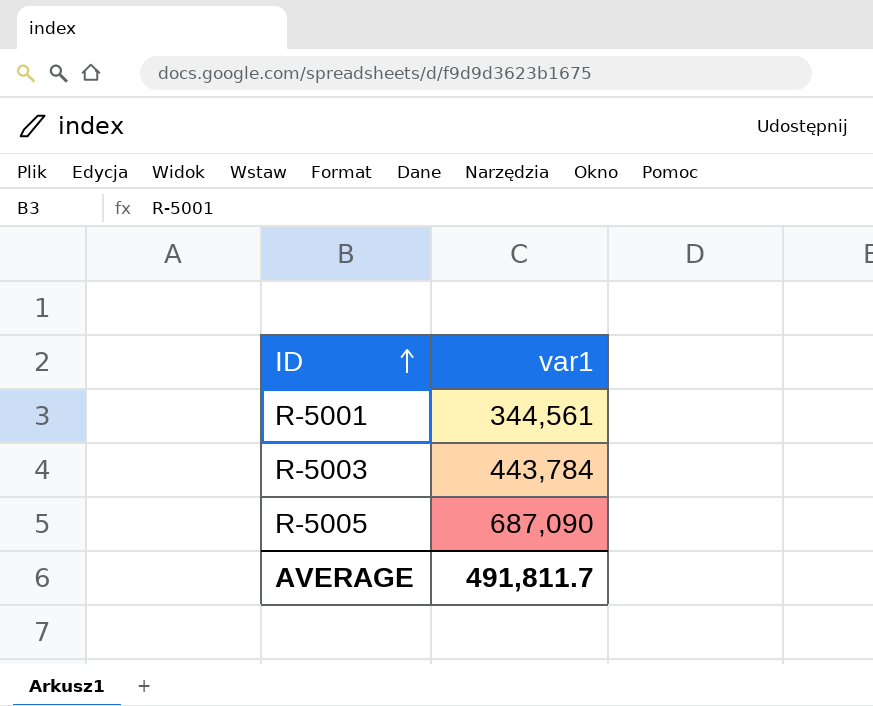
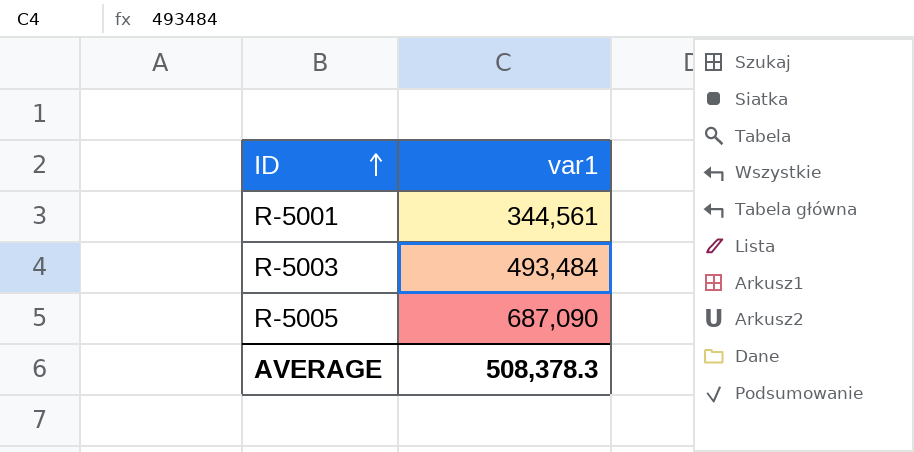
R-5003 | var1: 443,784 -> 493,484
AVERAGE | var1: 491,811.7 -> 508,378.3

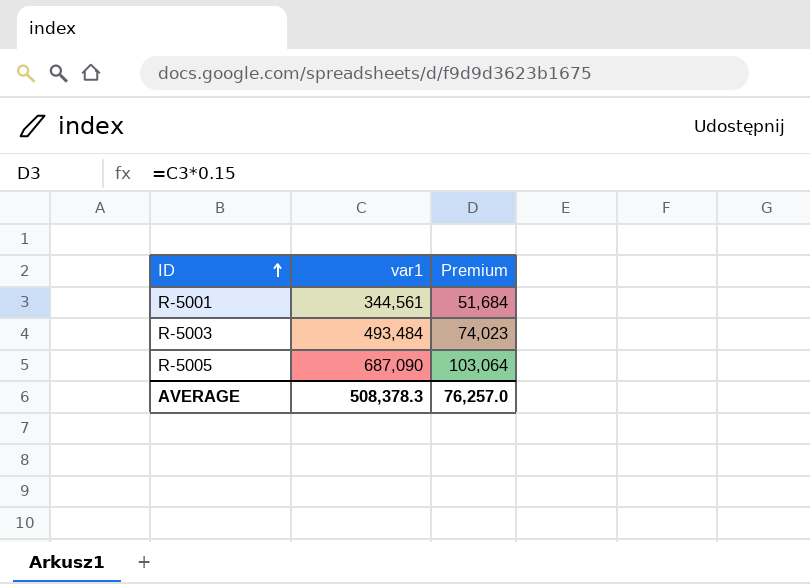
column Premium | formula: none -> [var1] * 0.15

